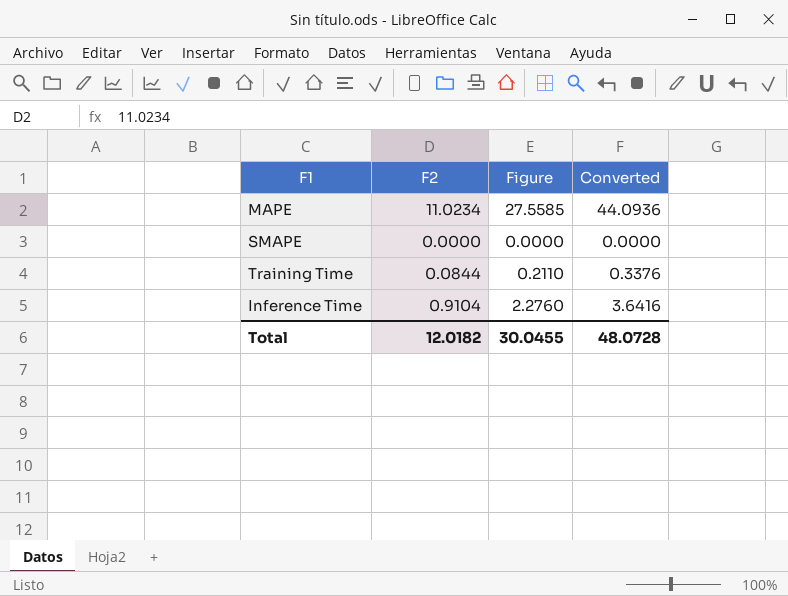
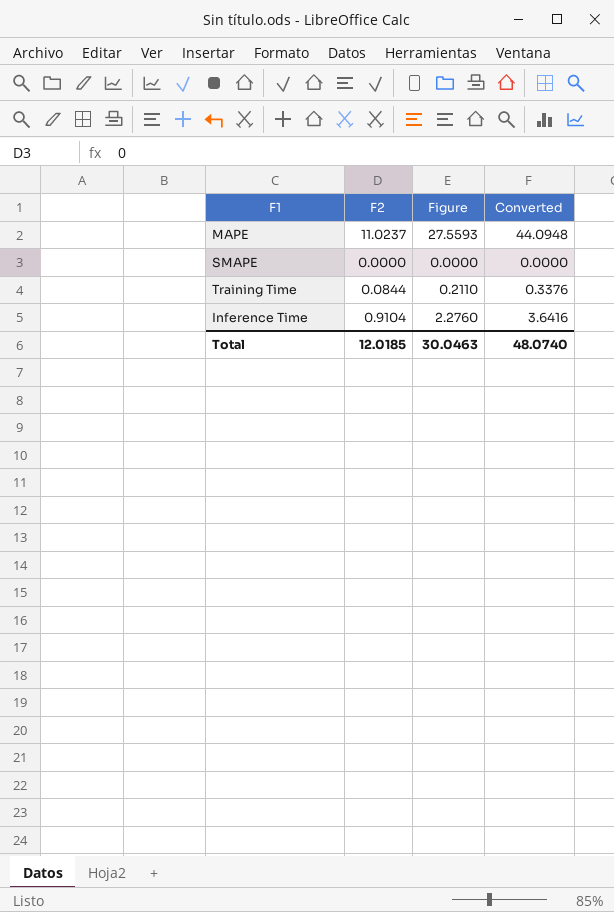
MAPE | F2: 11.0234 -> 11.0237
MAPE | Figure: 27.5585 -> 27.5593
MAPE | Converted: 44.0936 -> 44.0948
Total | F2: 12.0182 -> 12.0185
Total | Figure: 30.0455 -> 30.0463
Total | Converted: 48.0728 -> 48.0740

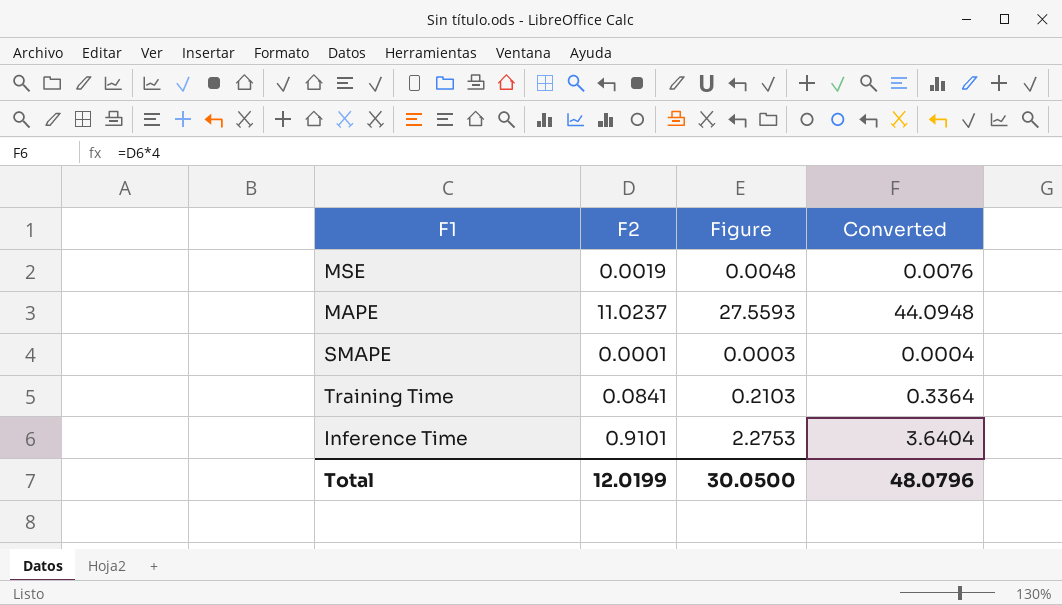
row MSE: none -> 0.0019 | 0.0048 | 0.0076
SMAPE | F2: 0.0000 -> 0.0001
SMAPE | Figure: 0.0000 -> 0.0003
SMAPE | Converted: 0.0000 -> 0.0004
Training Time | F2: 0.0844 -> 0.0841
Training Time | Figure: 0.2110 -> 0.2103
Training Time | Converted: 0.3376 -> 0.3364
Inference Time | F2: 0.9104 -> 0.9101
Inference Time | Figure: 2.2760 -> 2.2753
Inference Time | Converted: 3.6416 -> 3.6404
Total | F2: 12.0185 -> 12.0199
Total | Figure: 30.0463 -> 30.0500
Total | Converted: 48.0740 -> 48.0796

